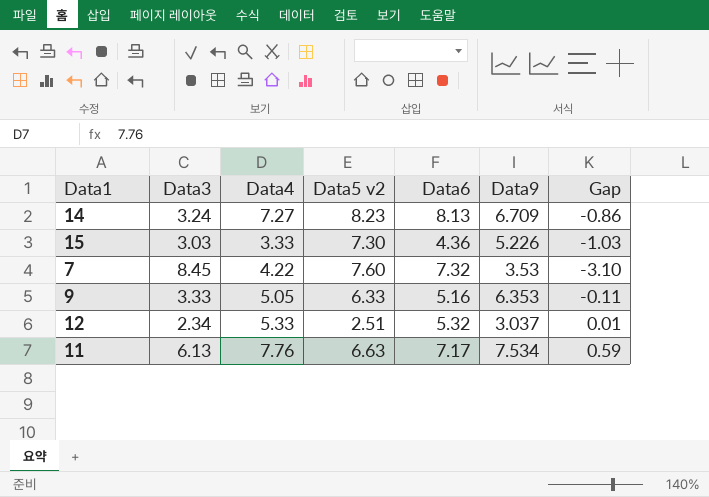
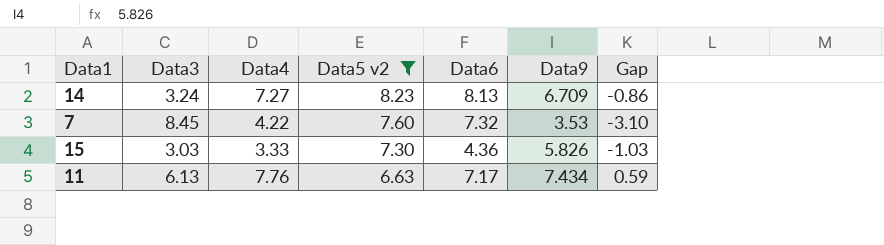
filter: none -> Data5 v2 >= 6.63
row order: none -> Data5 v2 descending
15 | Data9: 5.226 -> 5.826
11 | Data9: 7.534 -> 7.434

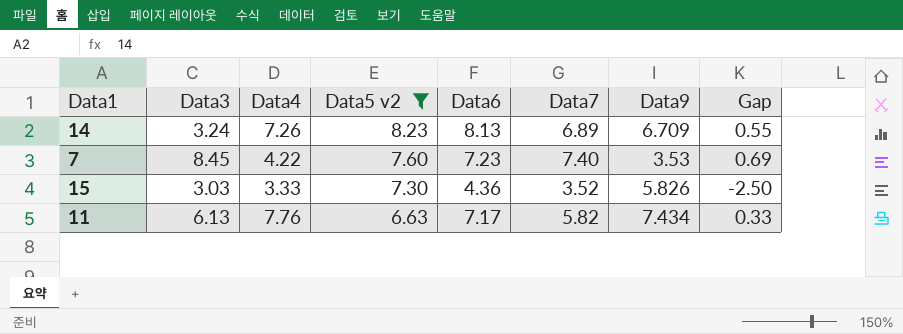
column Data7 | position: none -> 6
column Gap | formula: [Data4] - [Data6] -> [Data4] - [Data9]
14 | Data4: 7.27 -> 7.26
7 | Data6: 7.32 -> 7.23

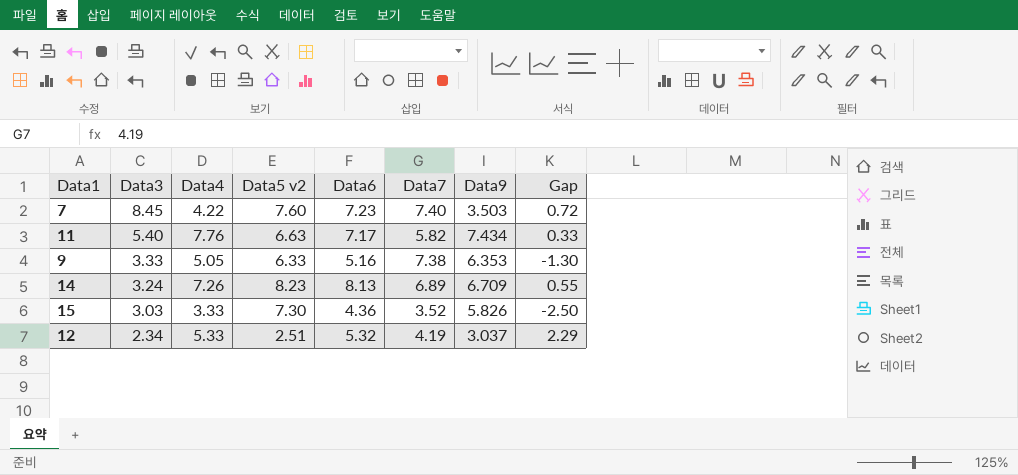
filter: Data5 v2 >= 6.63 -> none
row order: Data5 v2 descending -> Data3 descending
7 | Data9: 3.53 -> 3.503
7 | Gap: 0.69 -> 0.72
11 | Data3: 6.13 -> 5.40

